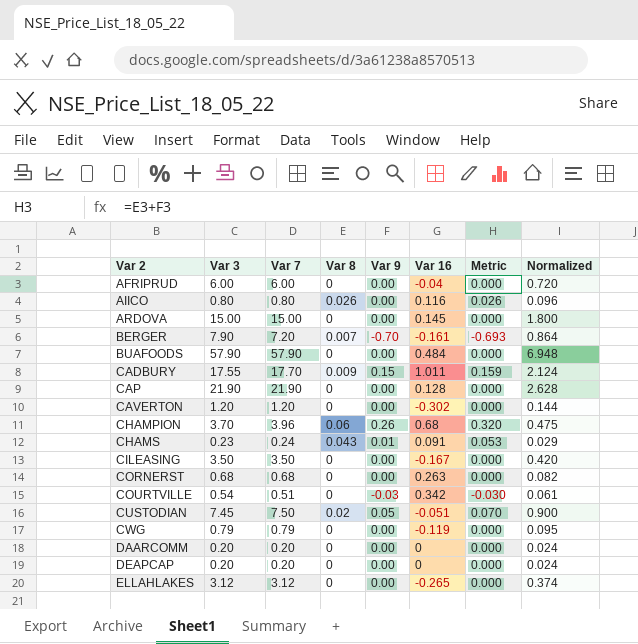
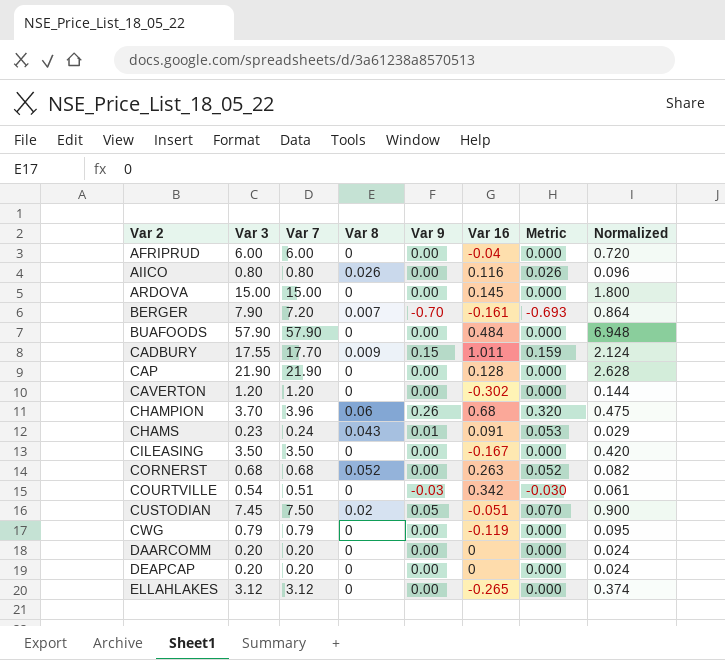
CORNERST | Var 8: 0 -> 0.052
CORNERST | Metric: 0.000 -> 0.052

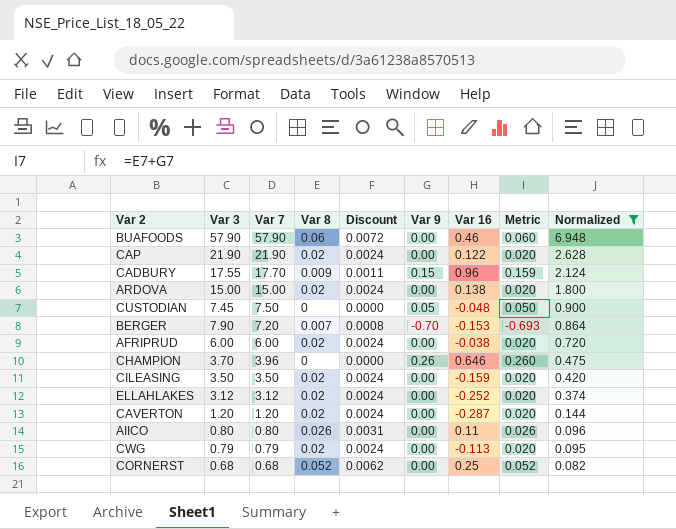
filter: none -> Normalized >= 0.082
row order: Var 2 ascending -> Var 7 descending
column Discount | formula: none -> [Var 8] * 0.12
BUAFOODS | Var 8: 0 -> 0.06
BUAFOODS | Var 16: 0.484 -> 0.46
BUAFOODS | Metric: 0.000 -> 0.060
CAP | Var 8: 0 -> 0.02
CAP | Var 16: 0.128 -> 0.122
CAP | Metric: 0.000 -> 0.020
CADBURY | Var 16: 1.011 -> 0.96
ARDOVA | Var 8: 0 -> 0.02
ARDOVA | Var 16: 0.145 -> 0.138
ARDOVA | Metric: 0.000 -> 0.020
CUSTODIAN | Var 8: 0.02 -> 0
CUSTODIAN | Var 16: -0.051 -> -0.048
CUSTODIAN | Metric: 0.070 -> 0.050
BERGER | Var 16: -0.161 -> -0.153
AFRIPRUD | Var 8: 0 -> 0.02
AFRIPRUD | Var 16: -0.04 -> -0.038
AFRIPRUD | Metric: 0.000 -> 0.020
CHAMPION | Var 8: 0.06 -> 0
CHAMPION | Var 16: 0.68 -> 0.646
CHAMPION | Metric: 0.320 -> 0.260
CILEASING | Var 8: 0 -> 0.02
CILEASING | Var 16: -0.167 -> -0.159
CILEASING | Metric: 0.000 -> 0.020
ELLAHLAKES | Var 8: 0 -> 0.02
ELLAHLAKES | Var 16: -0.265 -> -0.252
ELLAHLAKES | Metric: 0.000 -> 0.020
CAVERTON | Var 8: 0 -> 0.02
CAVERTON | Var 16: -0.302 -> -0.287
CAVERTON | Metric: 0.000 -> 0.020
AIICO | Var 16: 0.116 -> 0.11
CWG | Var 8: 0 -> 0.02
CWG | Var 16: -0.119 -> -0.113
CWG | Metric: 0.000 -> 0.020
CORNERST | Var 16: 0.263 -> 0.25

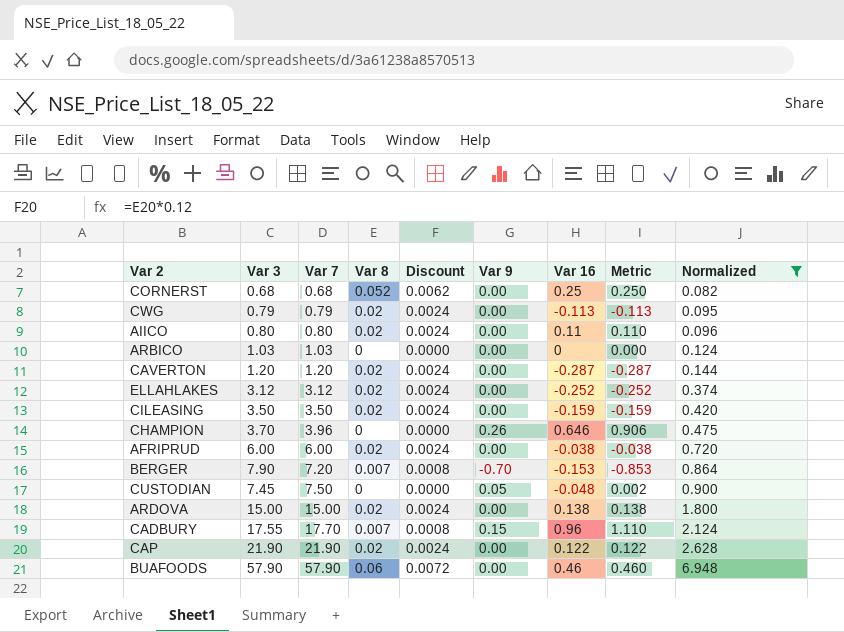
row order: Var 7 descending -> Var 7 ascending
column Metric | formula: [Var 8] + [Var 9] -> [Var 9] + [Var 16]
AIICO | Var 8: 0.026 -> 0.02
AIICO | Discount: 0.0031 -> 0.0024
row ARBICO: none -> 1.03 | 1.03 | 0 | 0.0000 | 0.00 | 0 | 0.000 | 0.124
CADBURY | Var 8: 0.009 -> 0.007
CADBURY | Discount: 0.0011 -> 0.0008

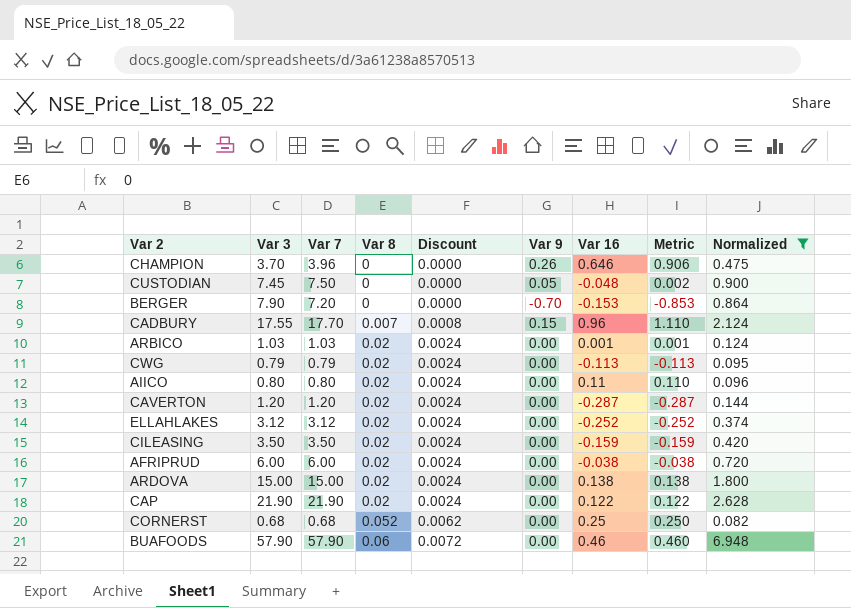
row order: Var 7 ascending -> Var 8 ascending
BERGER | Var 8: 0.007 -> 0
BERGER | Discount: 0.0008 -> 0.0000
ARBICO | Var 8: 0 -> 0.02
ARBICO | Discount: 0.0000 -> 0.0024
ARBICO | Var 16: 0 -> 0.001
ARBICO | Metric: 0.000 -> 0.001

